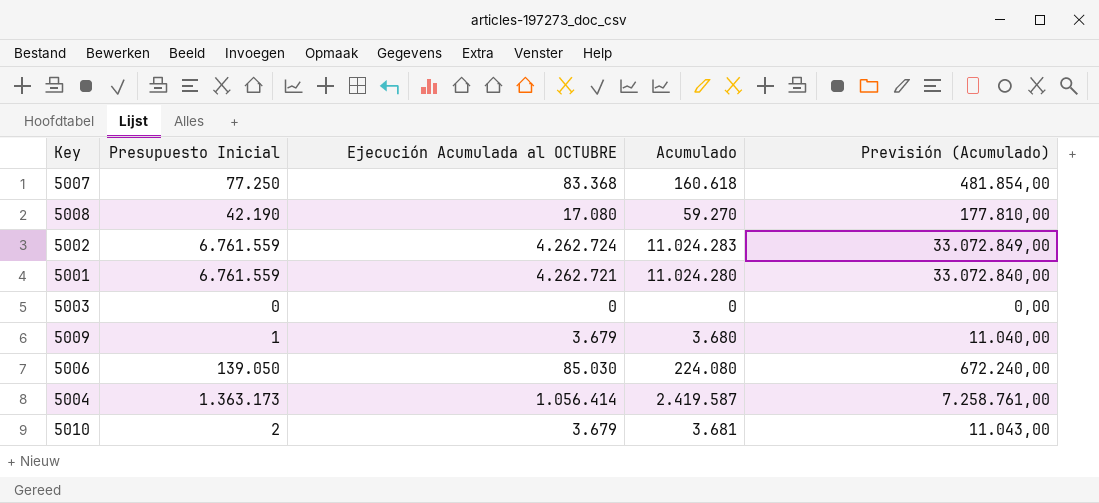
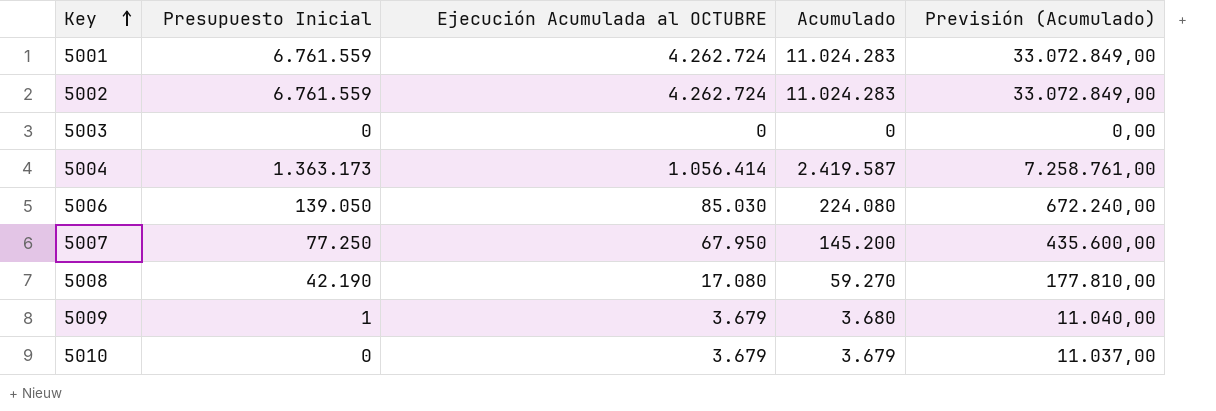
row order: none -> Key ascending
5001 | Ejecución Acumulada al OCTUBRE: 4.262.721 -> 4.262.724
5001 | Acumulado: 11.024.280 -> 11.024.283
5001 | Previsión (Acumulado): 33.072.840,00 -> 33.072.849,00
5007 | Ejecución Acumulada al OCTUBRE: 83.368 -> 67.950
5007 | Acumulado: 160.618 -> 145.200
5007 | Previsión (Acumulado): 481.854,00 -> 435.600,00
5010 | Presupuesto Inicial: 2 -> 0
5010 | Acumulado: 3.681 -> 3.679
5010 | Previsión (Acumulado): 11.043,00 -> 11.037,00

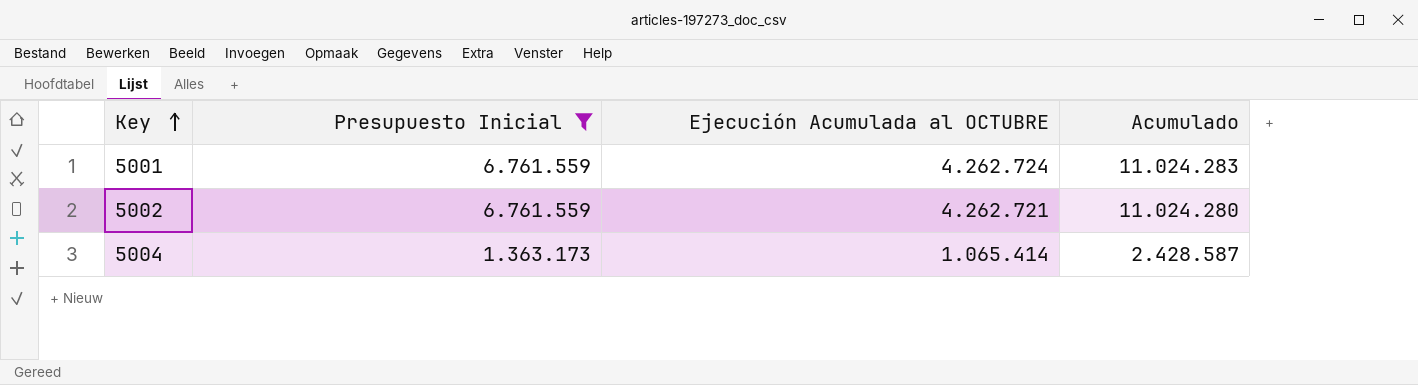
filter: none -> Presupuesto Inicial >= 1.363.173
column Previsión (Acumulado) | formula: [Acumulado] * 3 -> none
5002 | Ejecución Acumulada al OCTUBRE: 4.262.724 -> 4.262.721
5002 | Acumulado: 11.024.283 -> 11.024.280
5004 | Ejecución Acumulada al OCTUBRE: 1.056.414 -> 1.065.414
5004 | Acumulado: 2.419.587 -> 2.428.587

